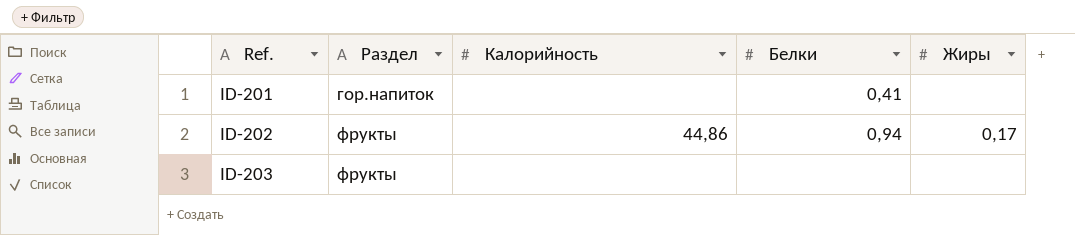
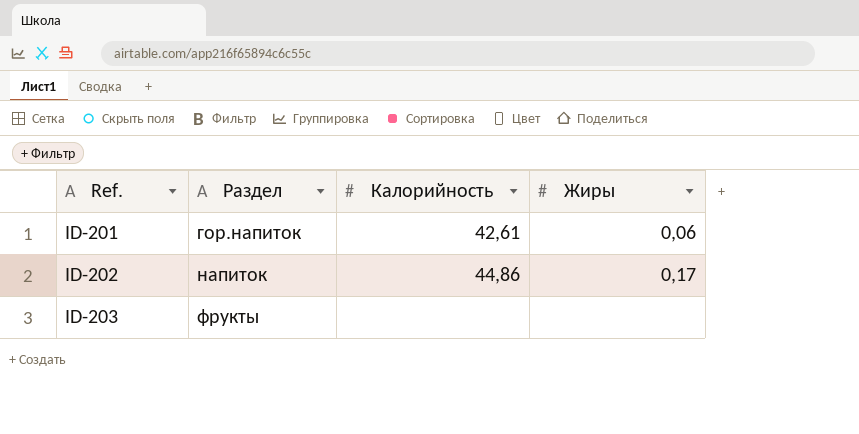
column Белки | position: 4 -> none
ID-201 | Калорийность: none -> 42,61
ID-201 | Жиры: none -> 0,06
ID-202 | Раздел: фрукты -> напиток

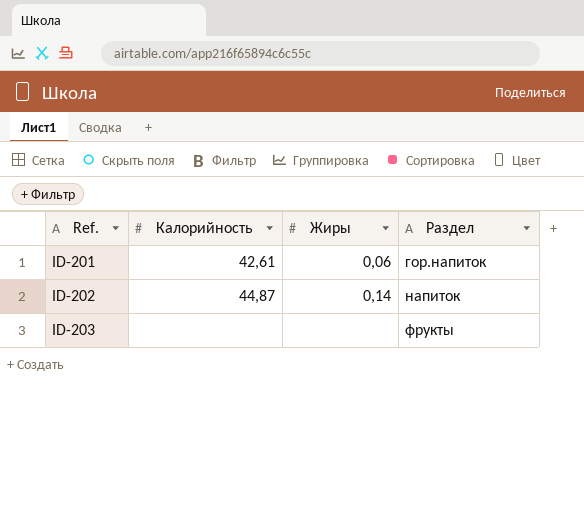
column Раздел | position: 2 -> 4
ID-202 | Калорийность: 44,86 -> 44,87
ID-202 | Жиры: 0,17 -> 0,14

